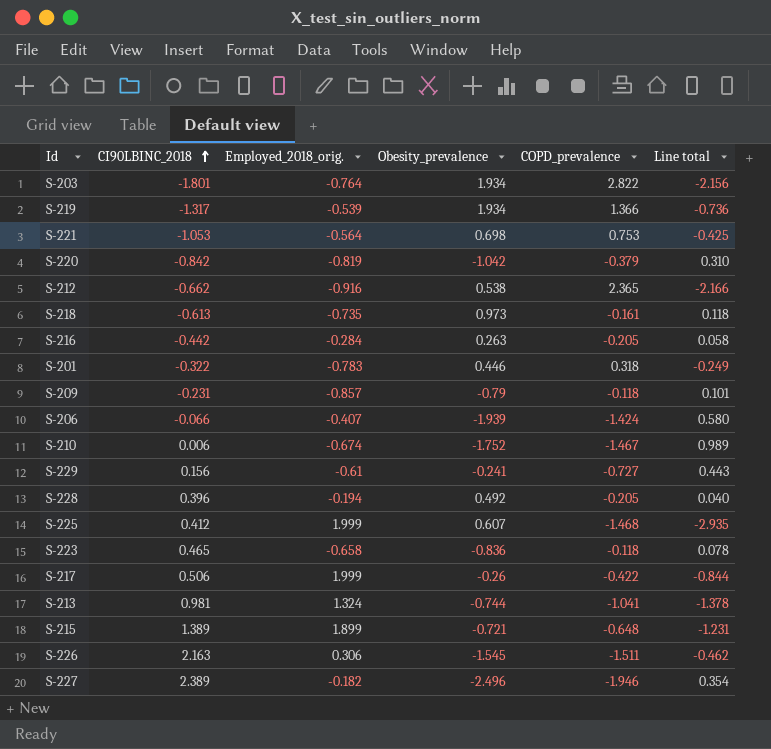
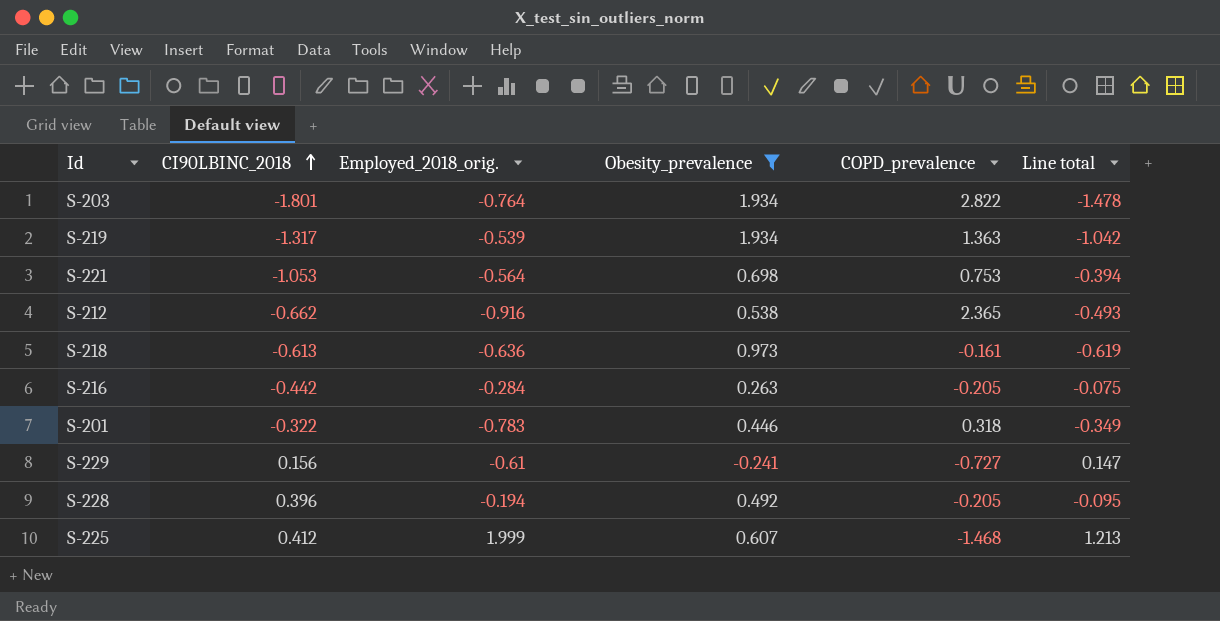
filter: none -> Obesity_prevalence >= -0.241
column Line total | formula: [Employed_2018_orig.] * [COPD_prevalence] -> [Employed_2018_orig.] * [Obesity_prevalence]
S-219 | COPD_prevalence: 1.366 -> 1.363
S-218 | Employed_2018_orig.: -0.735 -> -0.636

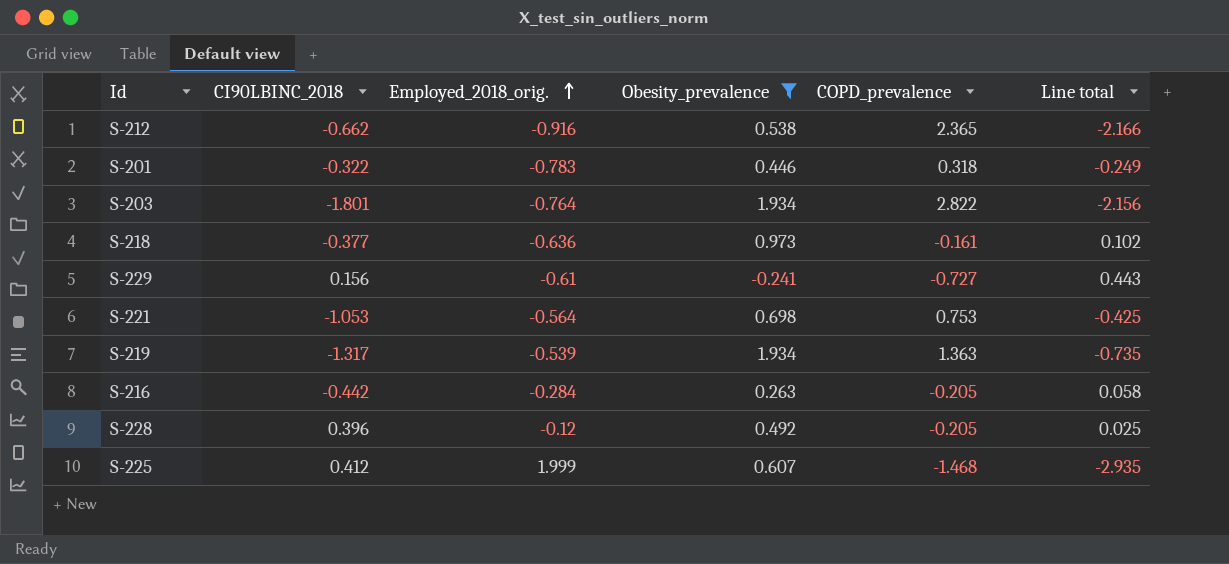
row order: CI90LBINC_2018 ascending -> Employed_2018_orig. ascending
column Line total | formula: [Employed_2018_orig.] * [Obesity_prevalence] -> [Employed_2018_orig.] * [COPD_prevalence]
S-218 | CI90LBINC_2018: -0.613 -> -0.377
S-228 | Employed_2018_orig.: -0.194 -> -0.12

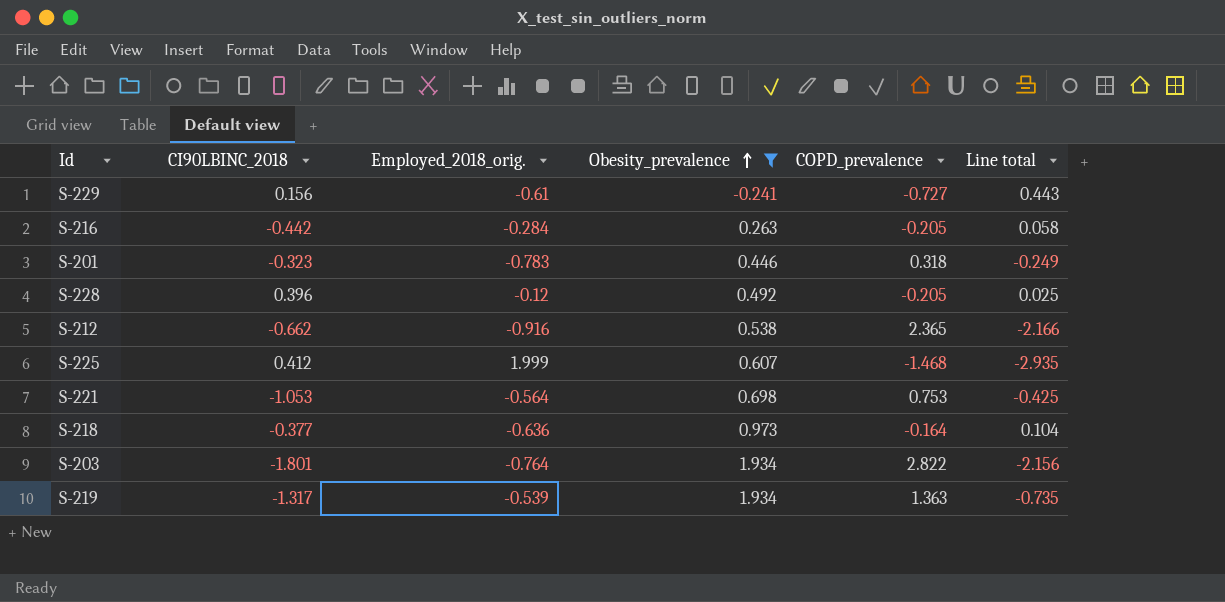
row order: Employed_2018_orig. ascending -> Obesity_prevalence ascending
S-201 | CI90LBINC_2018: -0.322 -> -0.323
S-218 | COPD_prevalence: -0.161 -> -0.164
S-218 | Line total: 0.102 -> 0.104

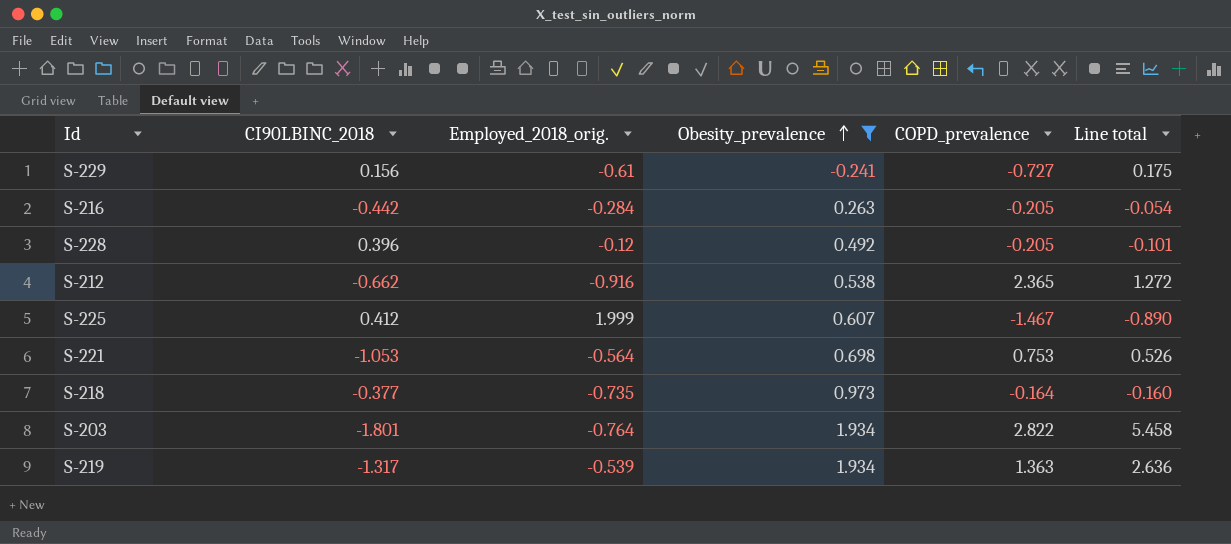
column Line total | formula: [Employed_2018_orig.] * [COPD_prevalence] -> [Obesity_prevalence] * [COPD_prevalence]
row S-201: -0.323 | -0.783 | 0.446 | 0.318 | -0.249 -> none
S-225 | COPD_prevalence: -1.468 -> -1.467
S-218 | Employed_2018_orig.: -0.636 -> -0.735

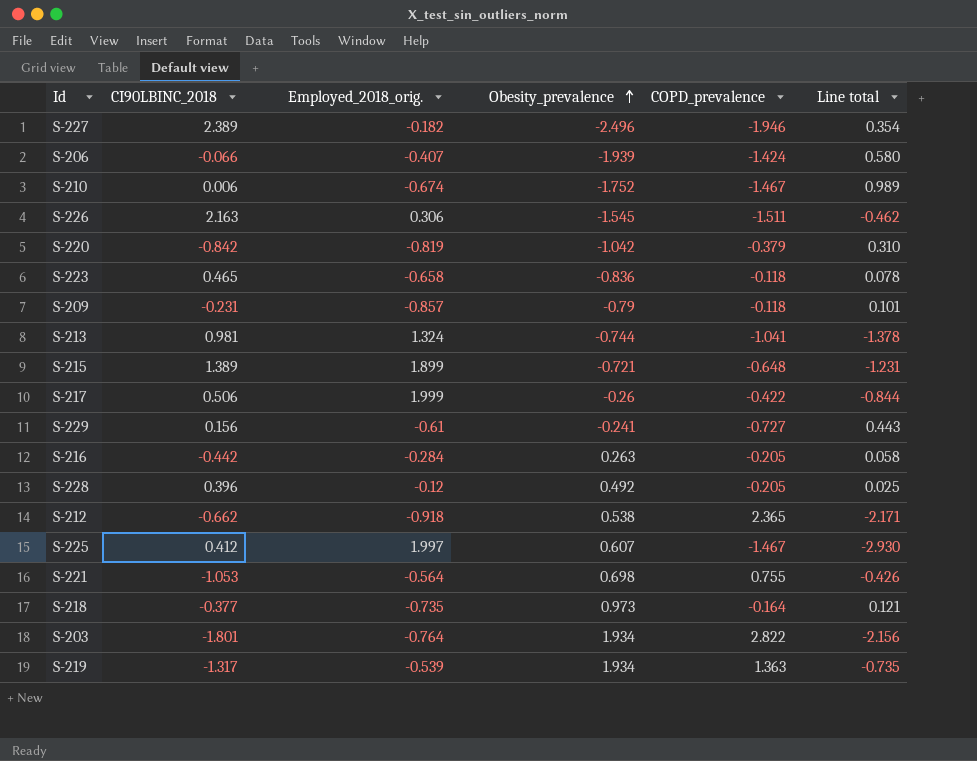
filter: Obesity_prevalence >= -0.241 -> none
column Line total | formula: [Obesity_prevalence] * [COPD_prevalence] -> [Employed_2018_orig.] * [COPD_prevalence]
S-212 | Employed_2018_orig.: -0.916 -> -0.918
S-225 | Employed_2018_orig.: 1.999 -> 1.997
S-221 | COPD_prevalence: 0.753 -> 0.755

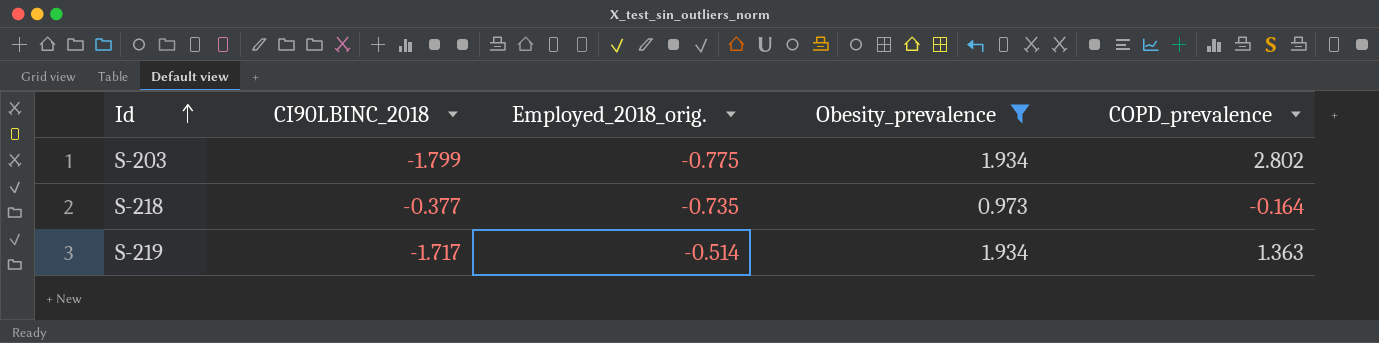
filter: none -> Obesity_prevalence >= 0.973
row order: Obesity_prevalence ascending -> Id ascending
column Line total | formula: [Employed_2018_orig.] * [COPD_prevalence] -> none
S-203 | CI90LBINC_2018: -1.801 -> -1.799
S-203 | Employed_2018_orig.: -0.764 -> -0.775
S-203 | COPD_prevalence: 2.822 -> 2.802
S-219 | CI90LBINC_2018: -1.317 -> -1.717
S-219 | Employed_2018_orig.: -0.539 -> -0.514

